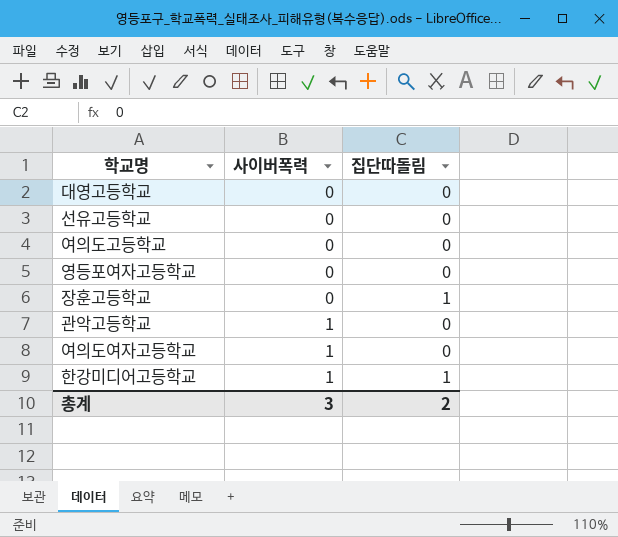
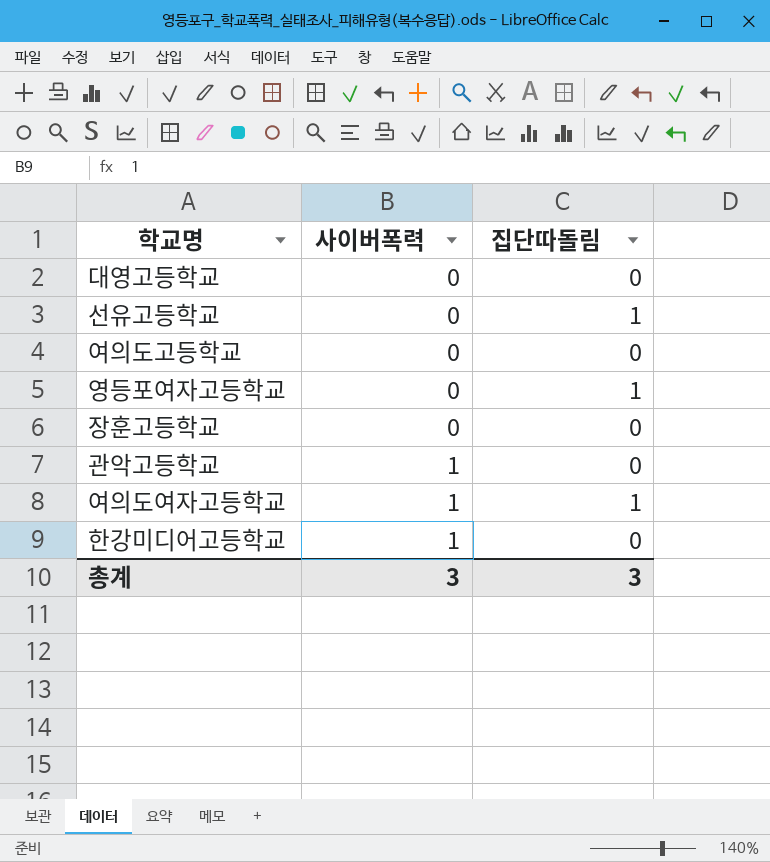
선유고등학교 | 집단따돌림: 0 -> 1
영등포여자고등학교 | 집단따돌림: 0 -> 1
장훈고등학교 | 집단따돌림: 1 -> 0
여의도여자고등학교 | 집단따돌림: 0 -> 1
한강미디어고등학교 | 집단따돌림: 1 -> 0
총계 | 집단따돌림: 2 -> 3

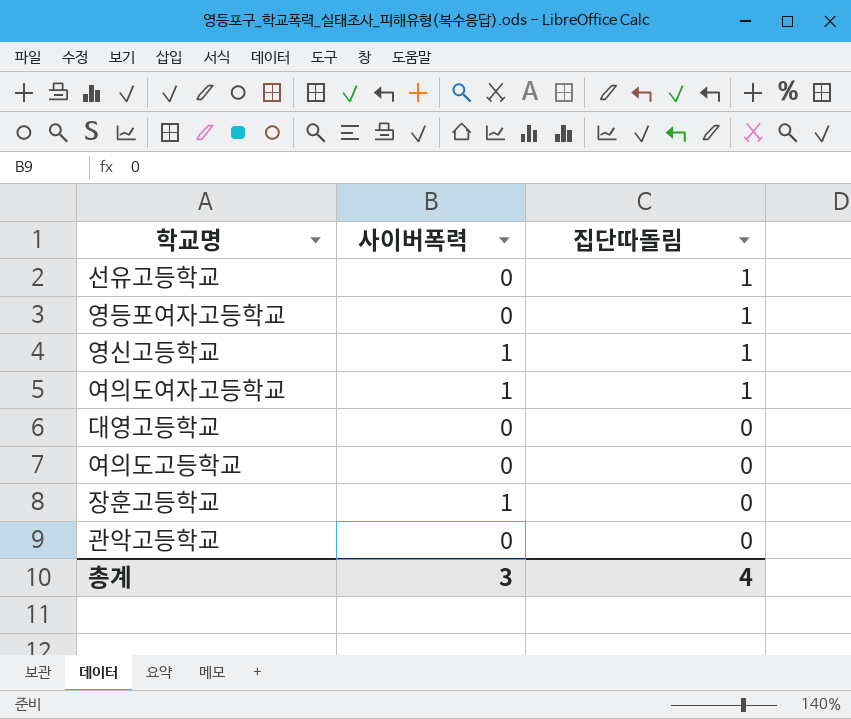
row order: 사이버폭력 ascending -> 집단따돌림 descending
row 한강미디어고등학교: 1 | 0 -> none
row 영신고등학교: none -> 1 | 1
장훈고등학교 | 사이버폭력: 0 -> 1
관악고등학교 | 사이버폭력: 1 -> 0
총계 | 집단따돌림: 3 -> 4

